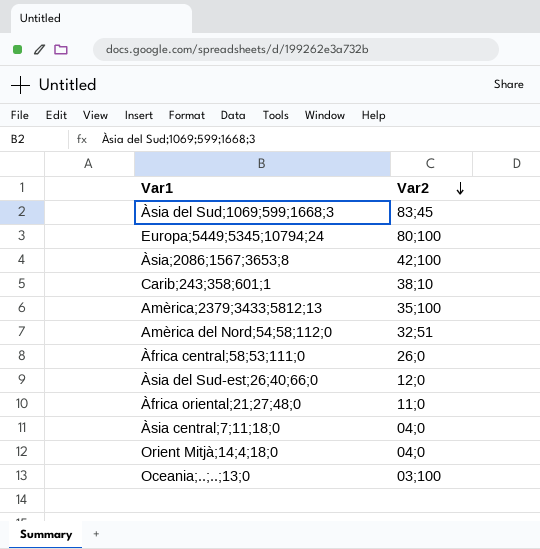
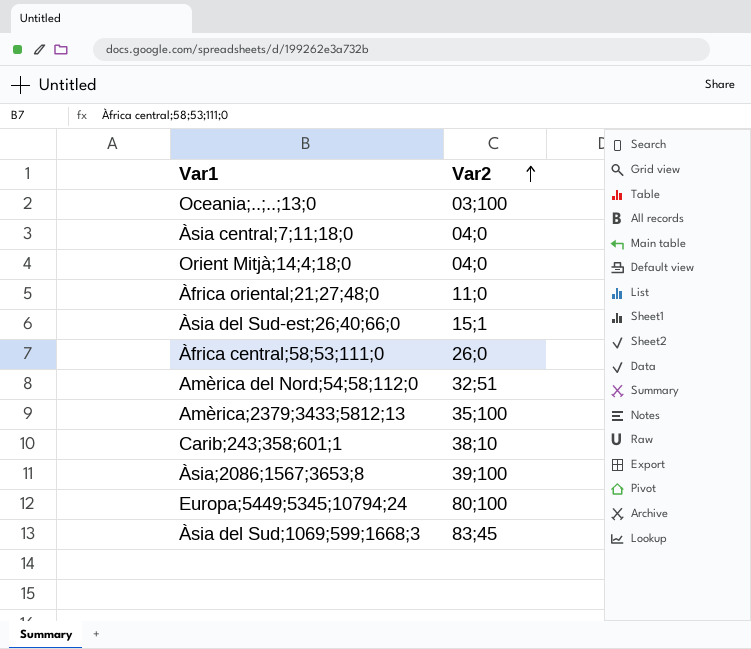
row order: Var2 descending -> Var2 ascending
Àsia del Sud-est;26;40;66;0 | Var2: 12;0 -> 15;1
Àsia;2086;1567;3653;8 | Var2: 42;100 -> 39;100

